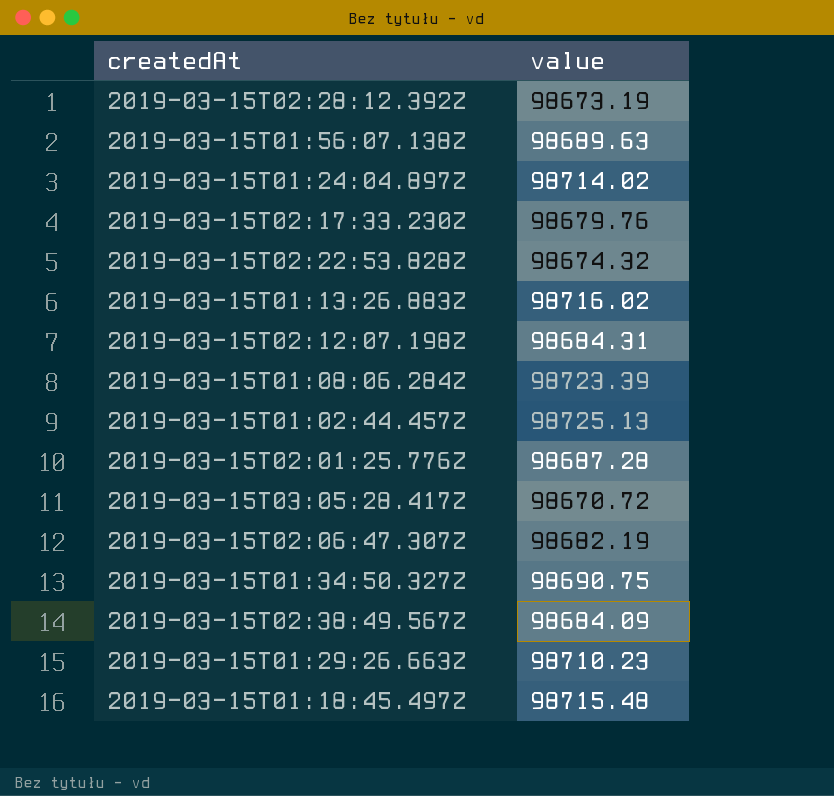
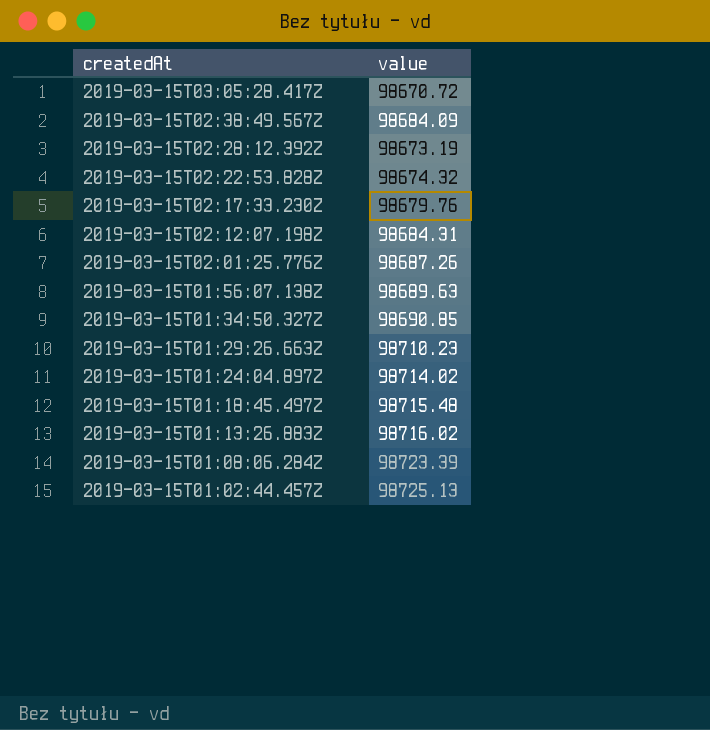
row order: none -> createdAt descending
row 2019-03-15T02:06:47.307Z: 98682.19 -> none
2019-03-15T02:01:25.776Z | value: 98687.28 -> 98687.26
2019-03-15T01:34:50.327Z | value: 98690.75 -> 98690.85

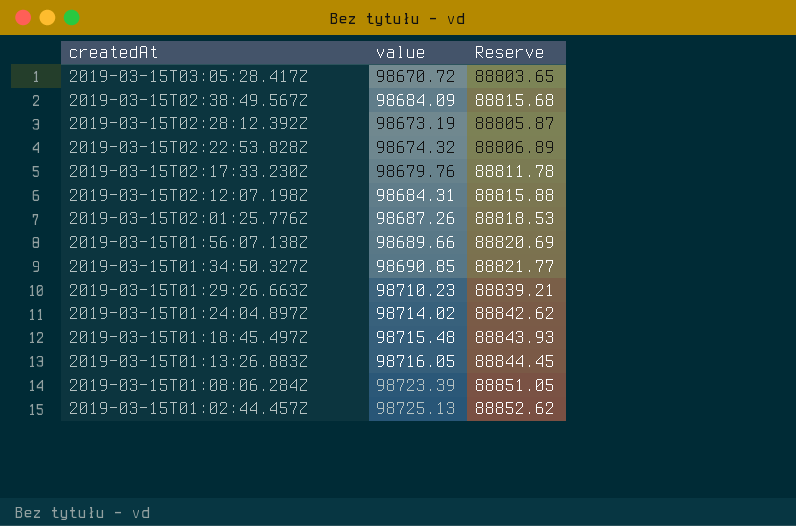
column Reserve | formula: none -> [value] * 0.9
2019-03-15T01:56:07.138Z | value: 98689.63 -> 98689.66
2019-03-15T01:13:26.883Z | value: 98716.02 -> 98716.05

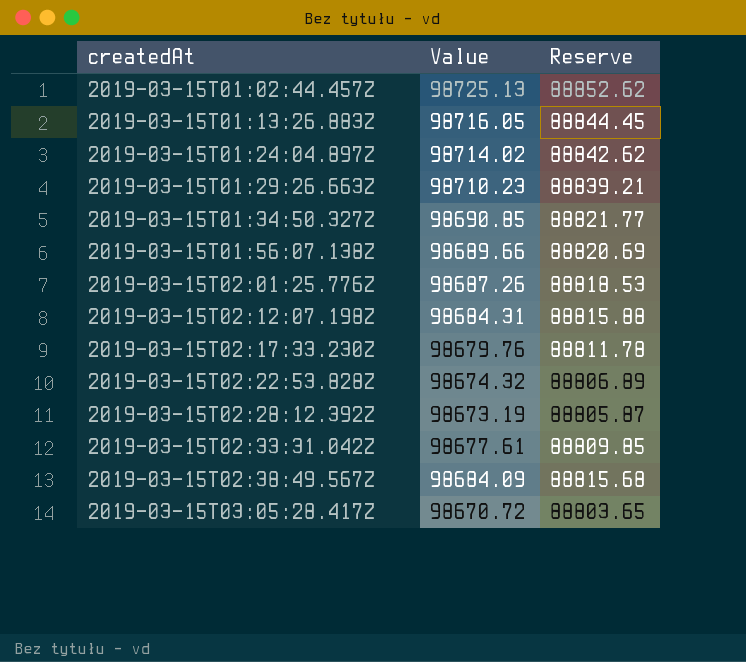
row order: createdAt descending -> createdAt ascending
column name: value -> Value
row 2019-03-15T01:18:45.497Z: 98715.48 | 88843.93 -> none
row 2019-03-15T01:08:06.284Z: 98723.39 | 88851.05 -> none
row 2019-03-15T02:33:31.042Z: none -> 98677.61 | 88809.85

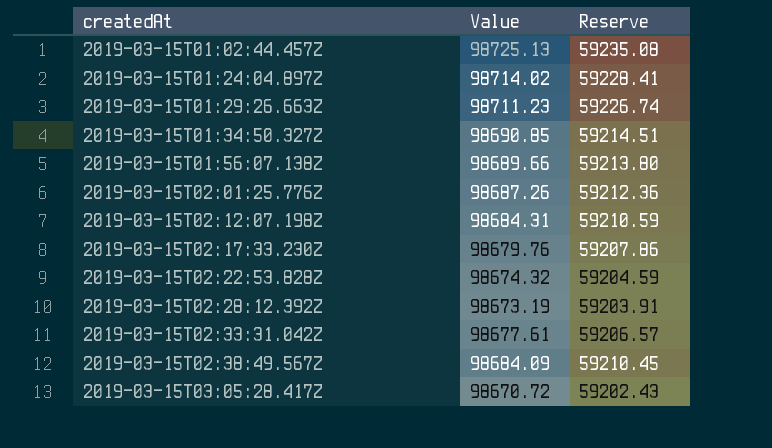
column Reserve | formula: [Value] * 0.9 -> [Value] * 0.6
row 2019-03-15T01:13:26.883Z: 98716.05 | 88844.45 -> none
2019-03-15T01:29:26.663Z | Value: 98710.23 -> 98711.23

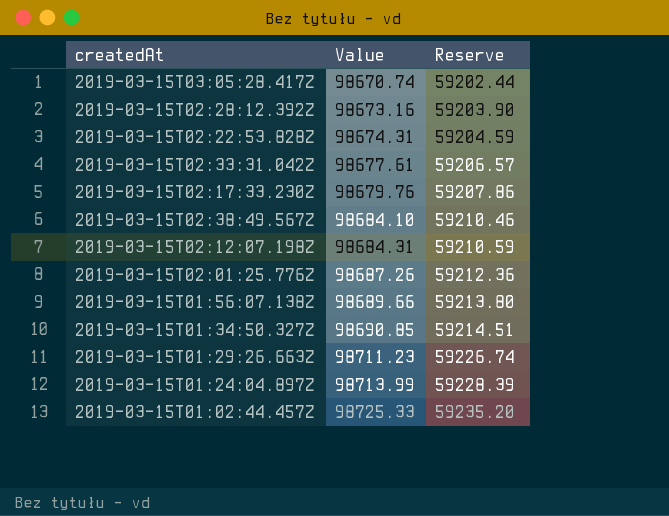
row order: createdAt ascending -> Value ascending
2019-03-15T03:05:28.417Z | Value: 98670.72 -> 98670.74
2019-03-15T03:05:28.417Z | Reserve: 59202.43 -> 59202.44
2019-03-15T02:28:12.392Z | Value: 98673.19 -> 98673.16
2019-03-15T02:28:12.392Z | Reserve: 59203.91 -> 59203.90
2019-03-15T02:22:53.828Z | Value: 98674.32 -> 98674.31
2019-03-15T02:38:49.567Z | Value: 98684.09 -> 98684.10
2019-03-15T02:38:49.567Z | Reserve: 59210.45 -> 59210.46
2019-03-15T01:24:04.897Z | Value: 98714.02 -> 98713.99
2019-03-15T01:24:04.897Z | Reserve: 59228.41 -> 59228.39
2019-03-15T01:02:44.457Z | Value: 98725.13 -> 98725.33
2019-03-15T01:02:44.457Z | Reserve: 59235.08 -> 59235.20

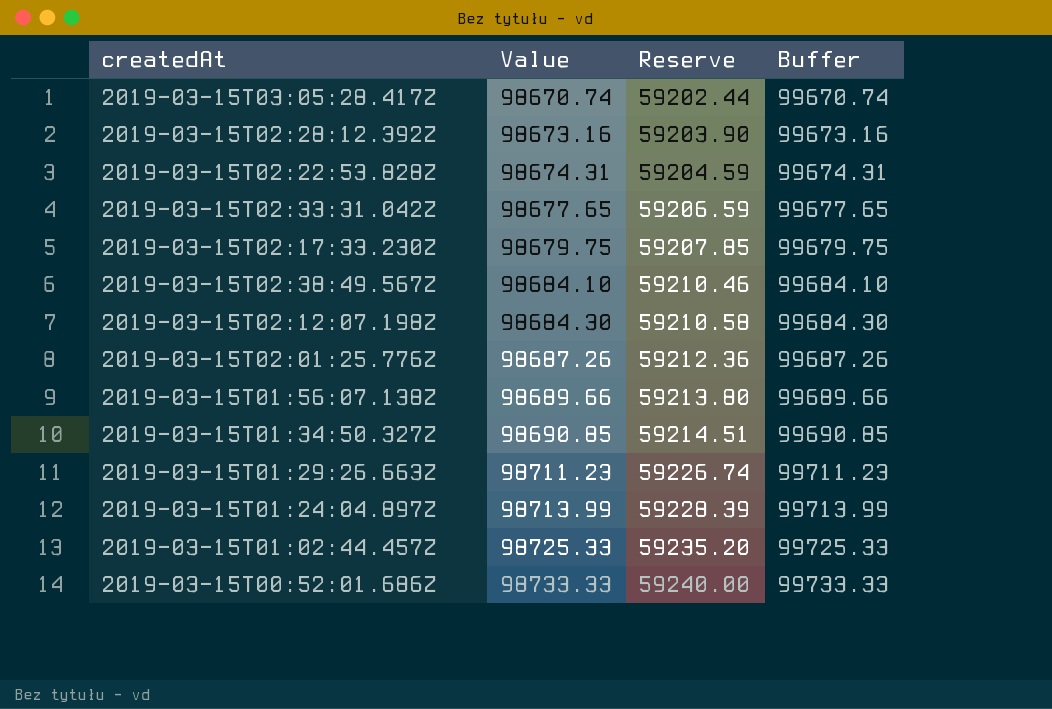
column Buffer | formula: none -> [Value] + 1000
2019-03-15T02:33:31.042Z | Value: 98677.61 -> 98677.65
2019-03-15T02:33:31.042Z | Reserve: 59206.57 -> 59206.59
2019-03-15T02:17:33.230Z | Value: 98679.76 -> 98679.75
2019-03-15T02:17:33.230Z | Reserve: 59207.86 -> 59207.85
2019-03-15T02:12:07.198Z | Value: 98684.31 -> 98684.30
2019-03-15T02:12:07.198Z | Reserve: 59210.59 -> 59210.58
row 2019-03-15T00:52:01.686Z: none -> 98733.33 | 59240.00 | 99733.33

